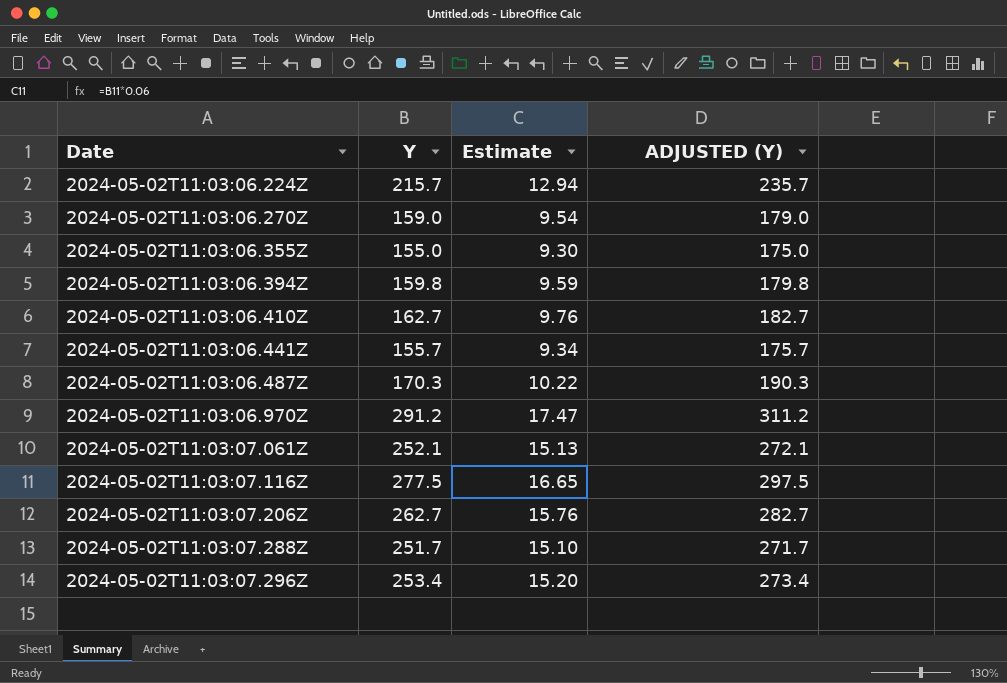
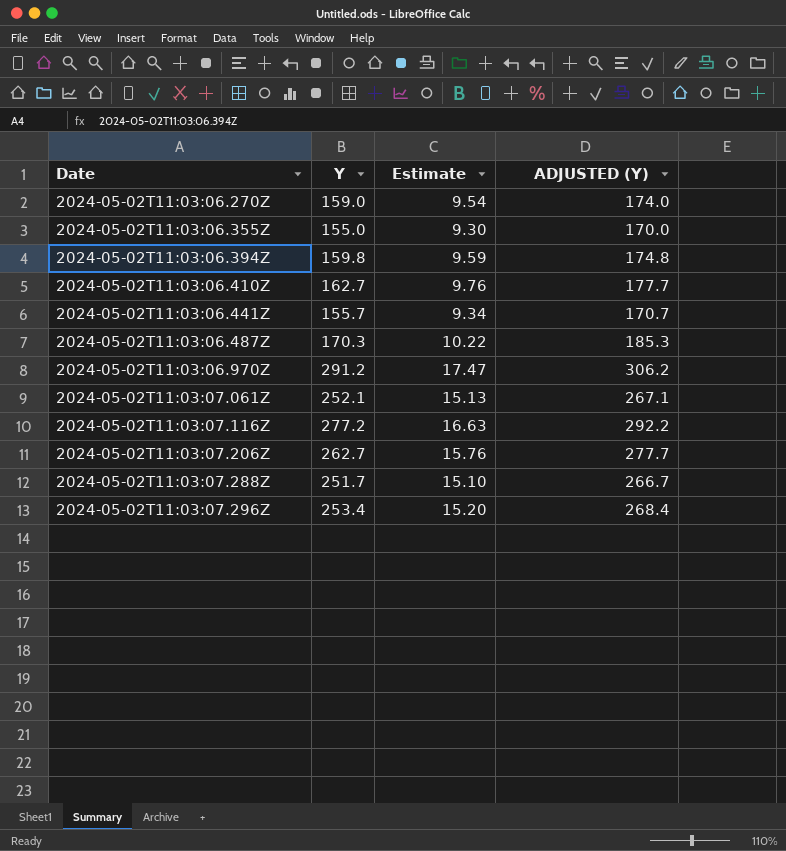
column ADJUSTED (Y) | formula: [Y] + 20 -> [Y] + 15
row 2024-05-02T11:03:06.224Z: 215.7 | 12.94 | 235.7 -> none
2024-05-02T11:03:07.116Z | Y: 277.5 -> 277.2
2024-05-02T11:03:07.116Z | Estimate: 16.65 -> 16.63

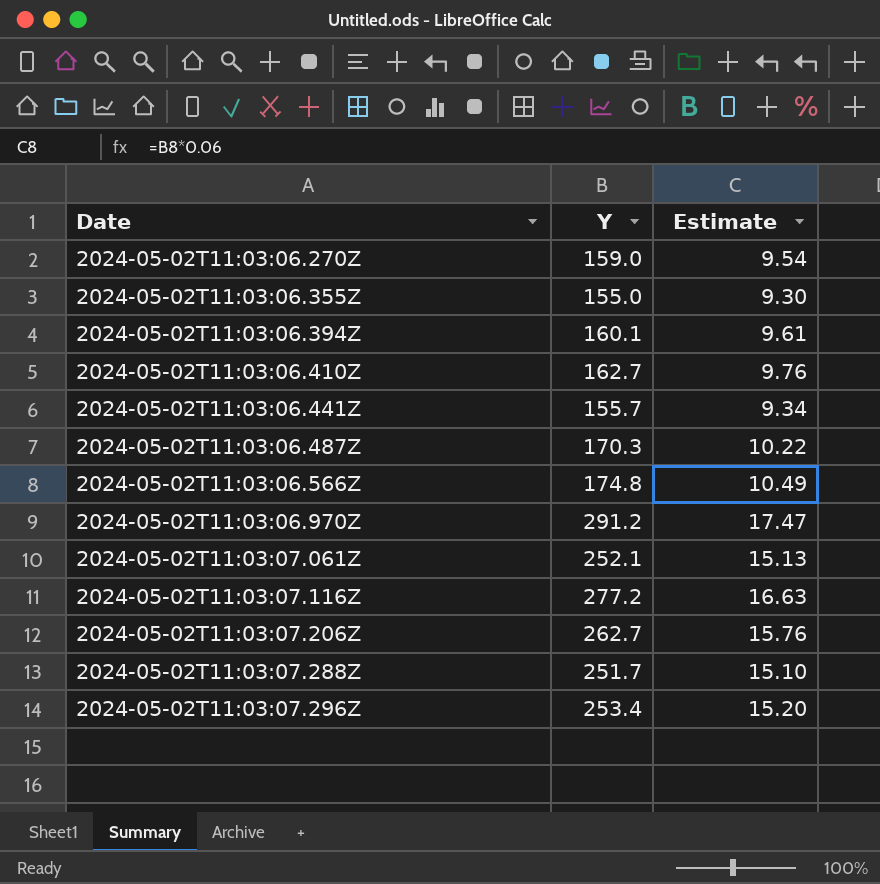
column ADJUSTED (Y) | formula: [Y] + 15 -> none
2024-05-02T11:03:06.394Z | Y: 159.8 -> 160.1
2024-05-02T11:03:06.394Z | Estimate: 9.59 -> 9.61
row 2024-05-02T11:03:06.566Z: none -> 174.8 | 10.49

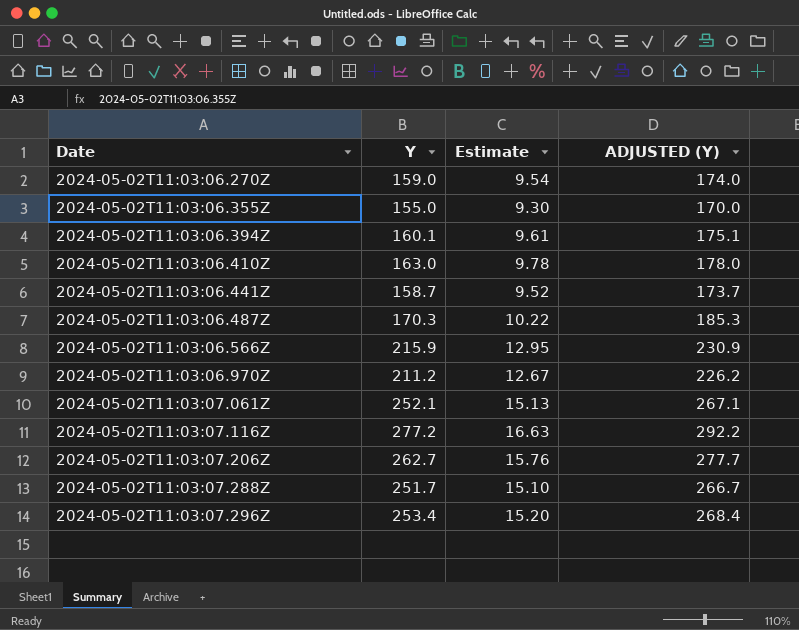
column ADJUSTED (Y) | formula: none -> [Y] + 15
2024-05-02T11:03:06.410Z | Y: 162.7 -> 163.0
2024-05-02T11:03:06.410Z | Estimate: 9.76 -> 9.78
2024-05-02T11:03:06.441Z | Y: 155.7 -> 158.7
2024-05-02T11:03:06.441Z | Estimate: 9.34 -> 9.52
2024-05-02T11:03:06.566Z | Y: 174.8 -> 215.9
2024-05-02T11:03:06.566Z | Estimate: 10.49 -> 12.95
2024-05-02T11:03:06.970Z | Y: 291.2 -> 211.2
2024-05-02T11:03:06.970Z | Estimate: 17.47 -> 12.67

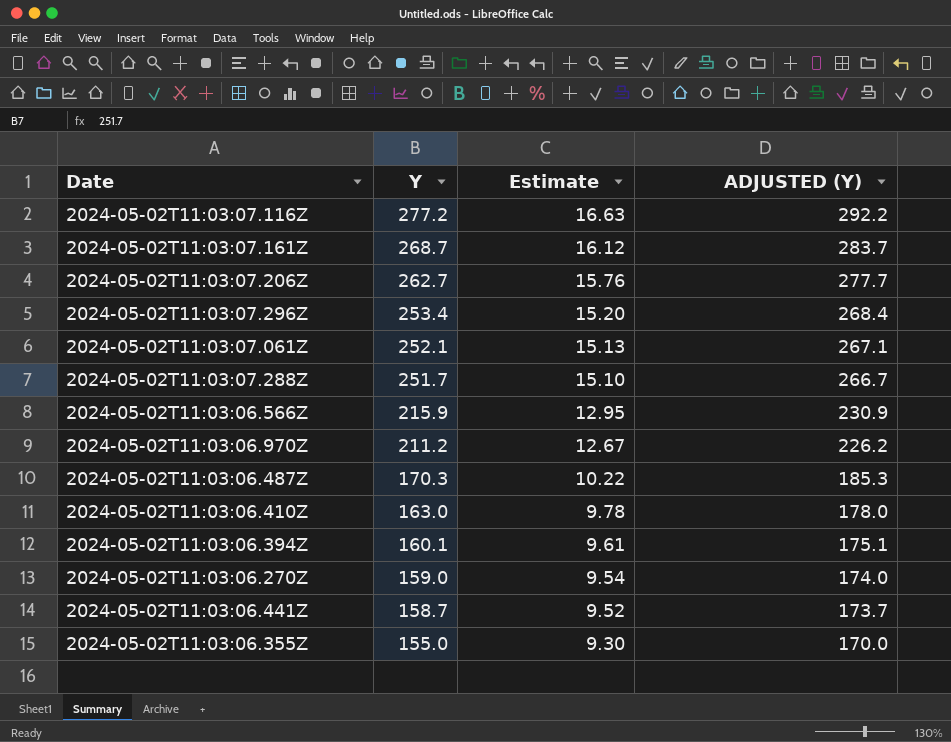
row order: Date ascending -> Y descending
row 2024-05-02T11:03:07.161Z: none -> 268.7 | 16.12 | 283.7

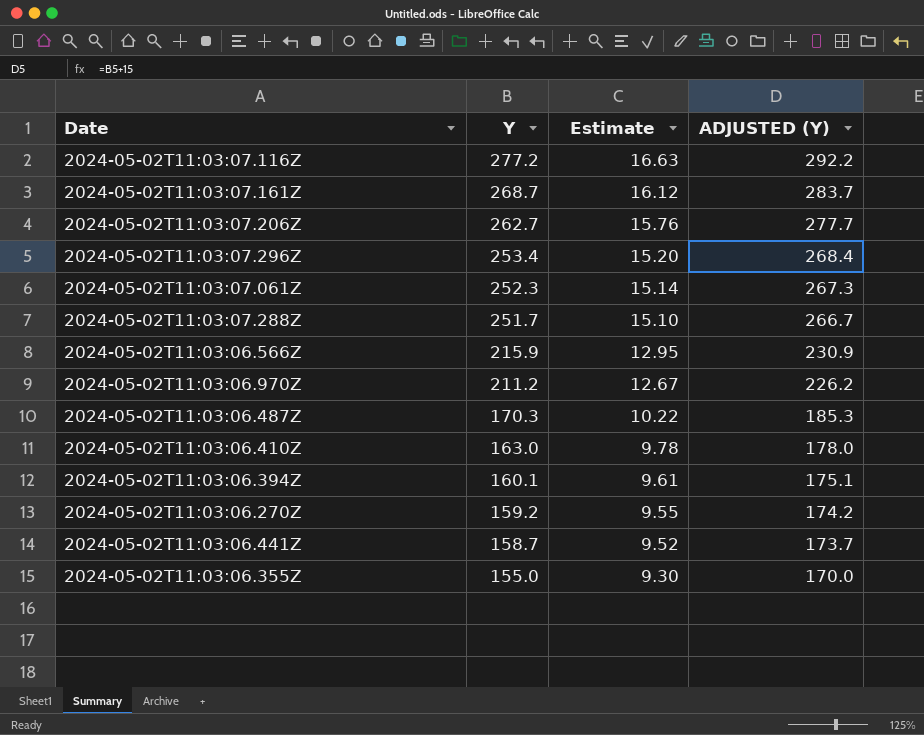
2024-05-02T11:03:07.061Z | Y: 252.1 -> 252.3
2024-05-02T11:03:07.061Z | Estimate: 15.13 -> 15.14
2024-05-02T11:03:07.061Z | ADJUSTED (Y): 267.1 -> 267.3
2024-05-02T11:03:06.270Z | Y: 159.0 -> 159.2
2024-05-02T11:03:06.270Z | Estimate: 9.54 -> 9.55
2024-05-02T11:03:06.270Z | ADJUSTED (Y): 174.0 -> 174.2

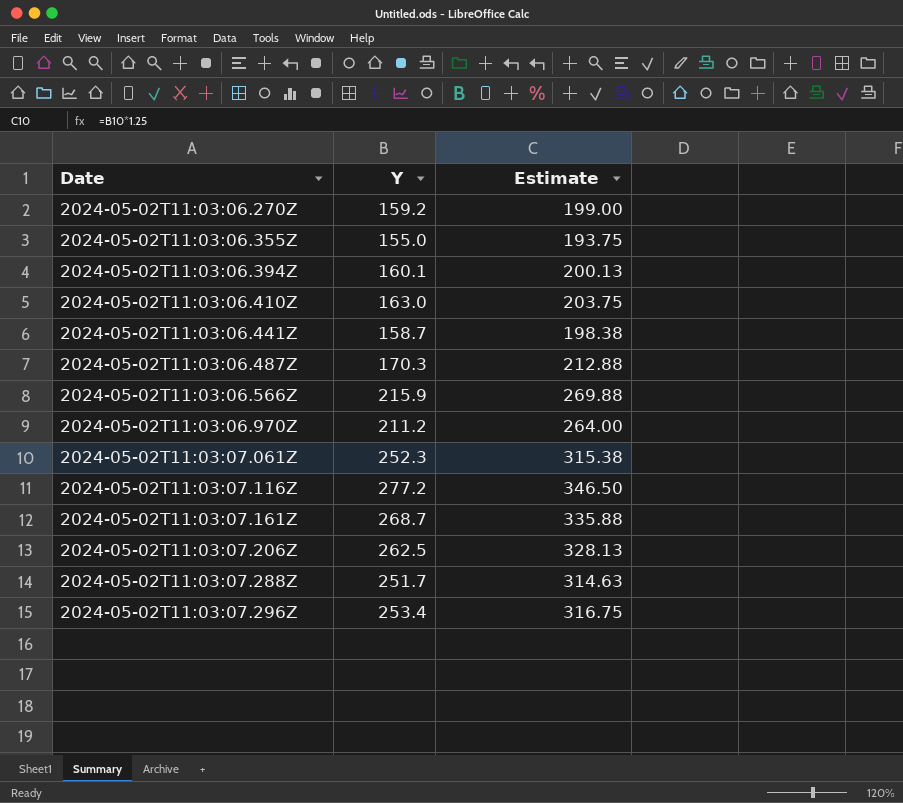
row order: Y descending -> Date ascending
column ADJUSTED (Y) | formula: [Y] + 15 -> none
column Estimate | formula: [Y] * 0.06 -> [Y] * 1.25
2024-05-02T11:03:07.206Z | Y: 262.7 -> 262.5

